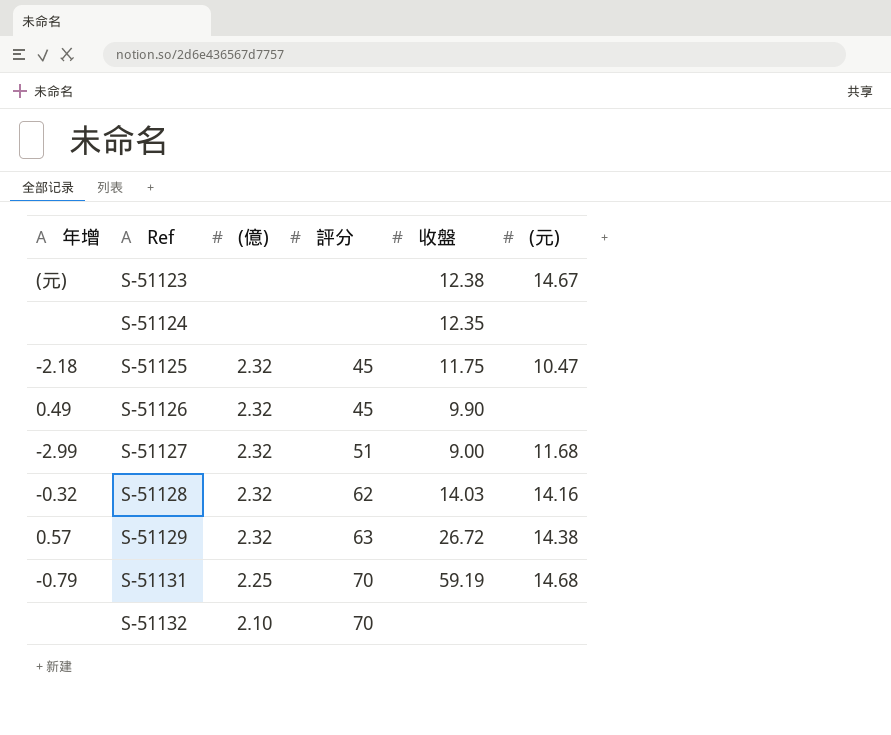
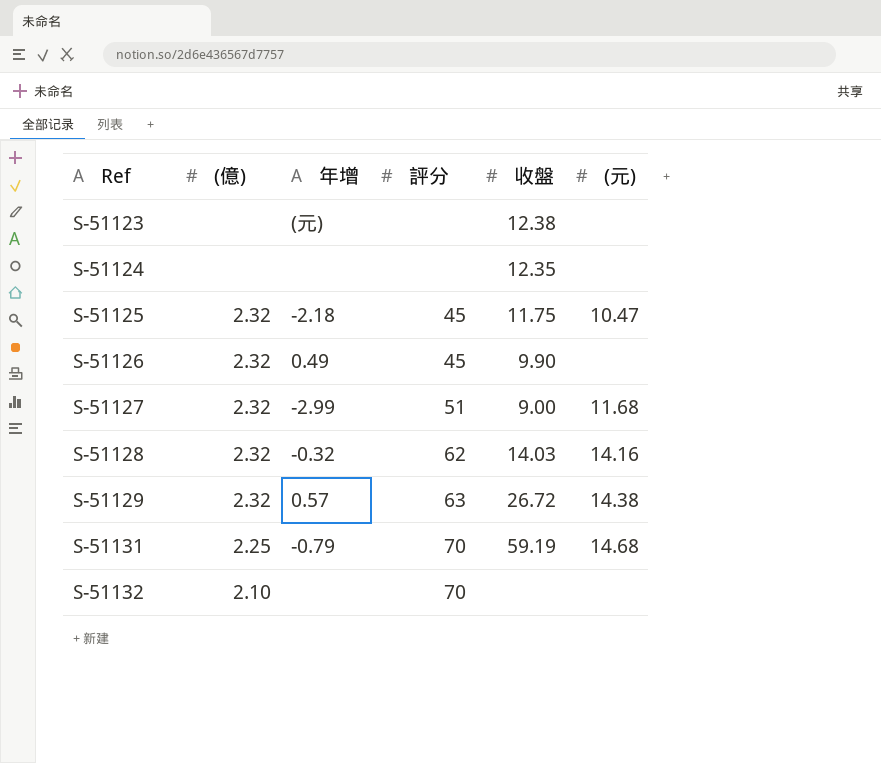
column 年增 | position: 1 -> 3
S-51123 | (元): 14.67 -> none

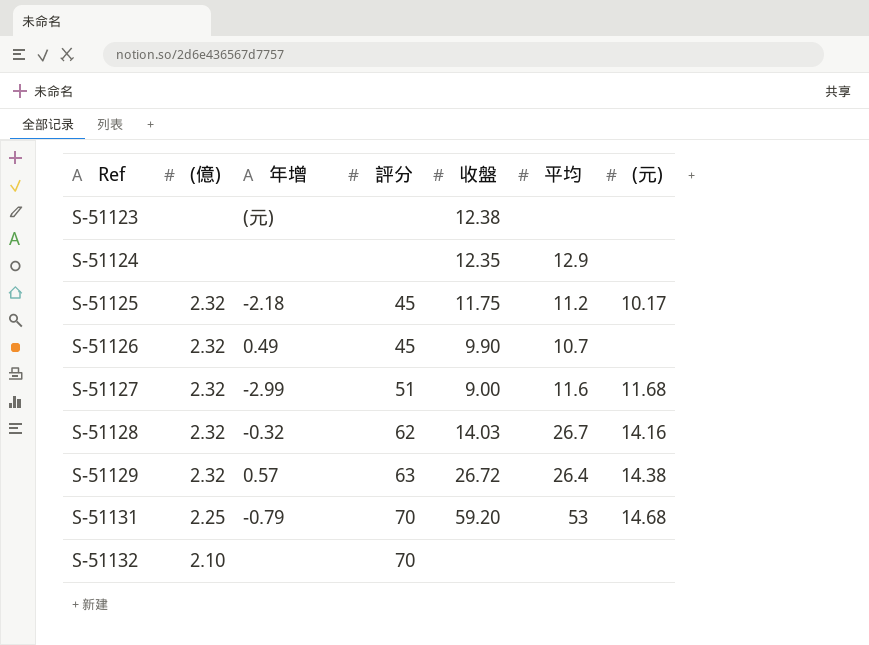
column 平均 | position: none -> 6
S-51125 | (元): 10.47 -> 10.17
S-51131 | 收盤: 59.19 -> 59.20

